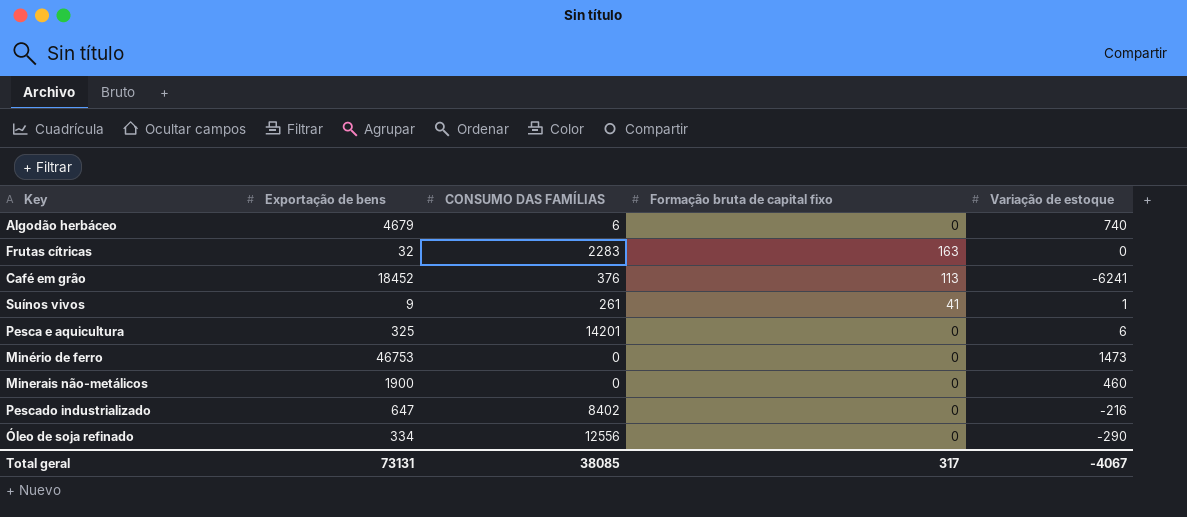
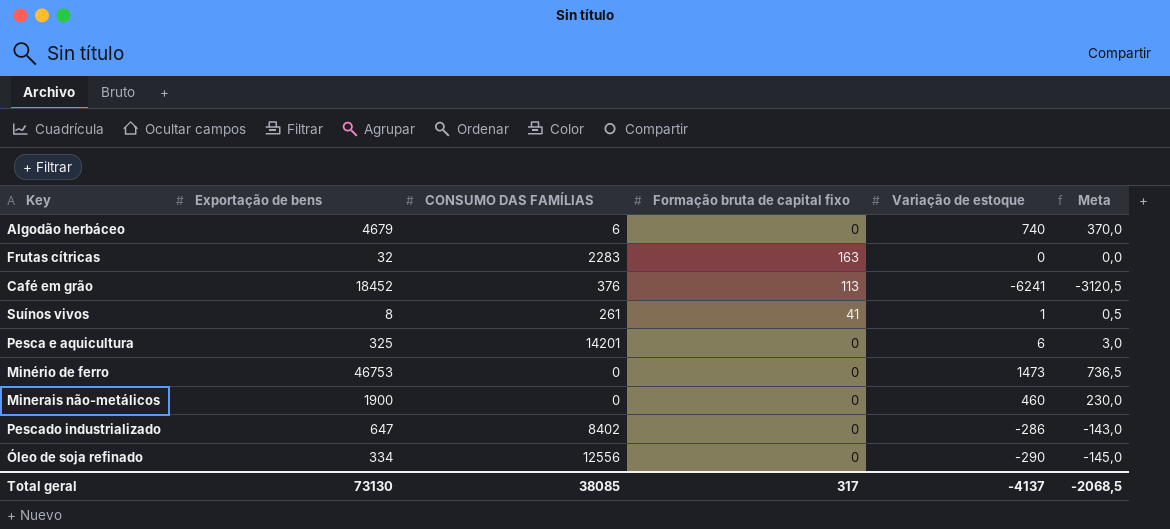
column Meta | formula: none -> [Variação de estoque] * 0,5
Suínos vivos | Exportação de bens: 9 -> 8
Pescado industrializado | Variação de estoque: -216 -> -286
Total geral | Exportação de bens: 73131 -> 73130
Total geral | Variação de estoque: -4067 -> -4137

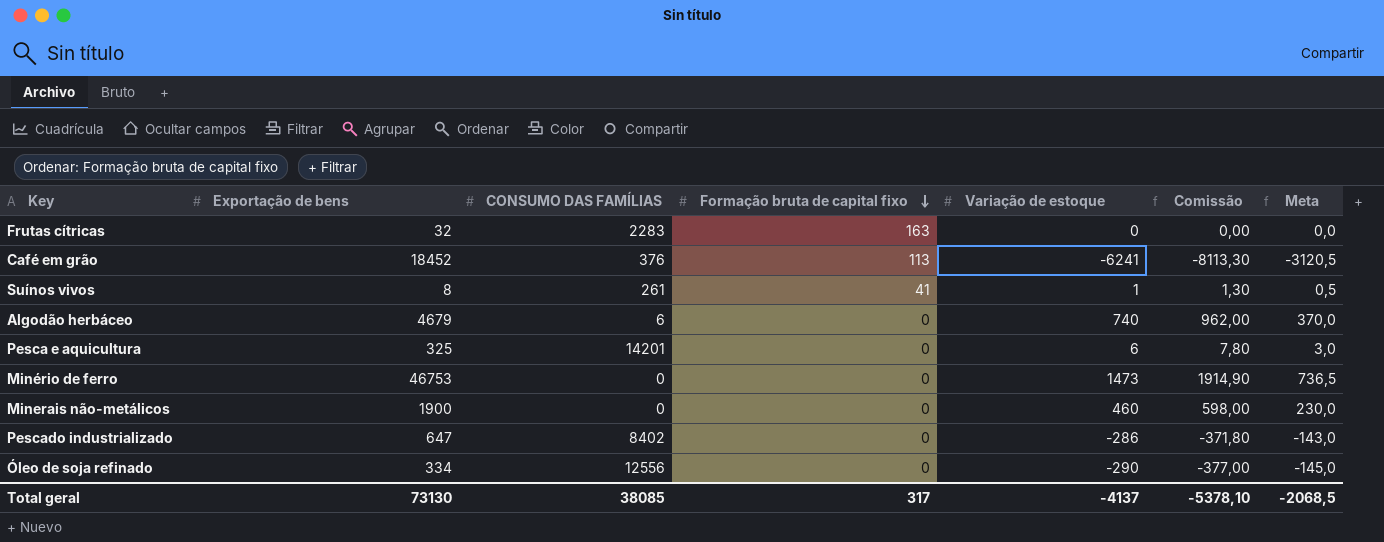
row order: none -> Formação bruta de capital fixo descending
column Comissão | formula: none -> [Variação de estoque] * 1,3

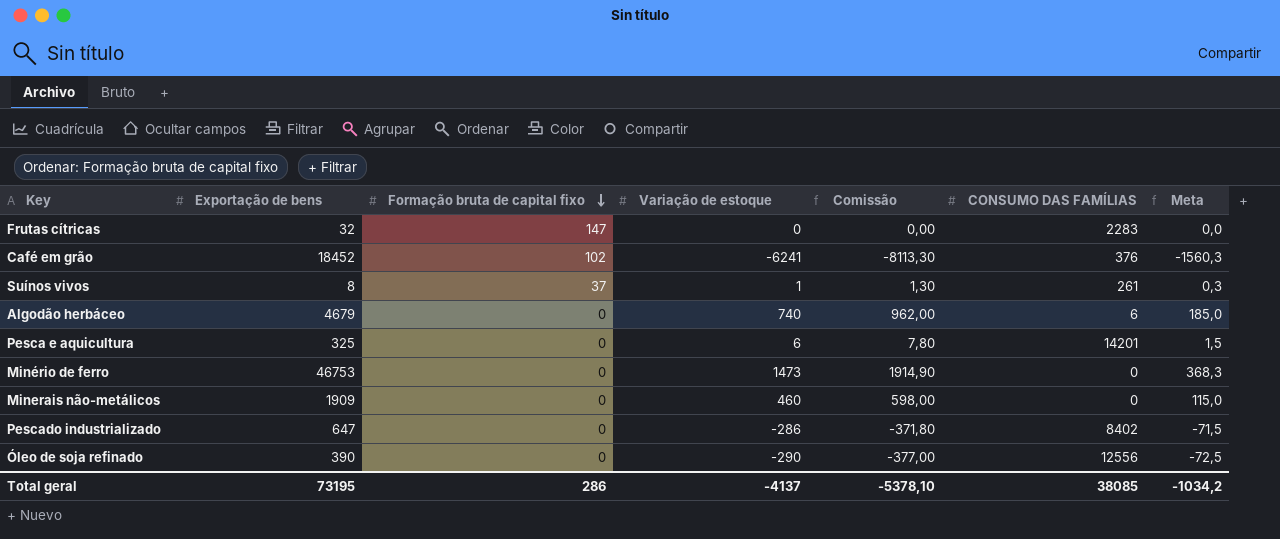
column CONSUMO DAS FAMÍLIAS | position: 3 -> 6
column Meta | formula: [Variação de estoque] * 0,5 -> [Variação de estoque] * 0,25
Frutas cítricas | Formação bruta de capital fixo: 163 -> 147
Café em grão | Formação bruta de capital fixo: 113 -> 102
Suínos vivos | Formação bruta de capital fixo: 41 -> 37
Minerais não-metálicos | Exportação de bens: 1900 -> 1909
Óleo de soja refinado | Exportação de bens: 334 -> 390
Total geral | Exportação de bens: 73130 -> 73195
Total geral | Formação bruta de capital fixo: 317 -> 286
Total geral | Meta: -2068,5 -> -1034,2

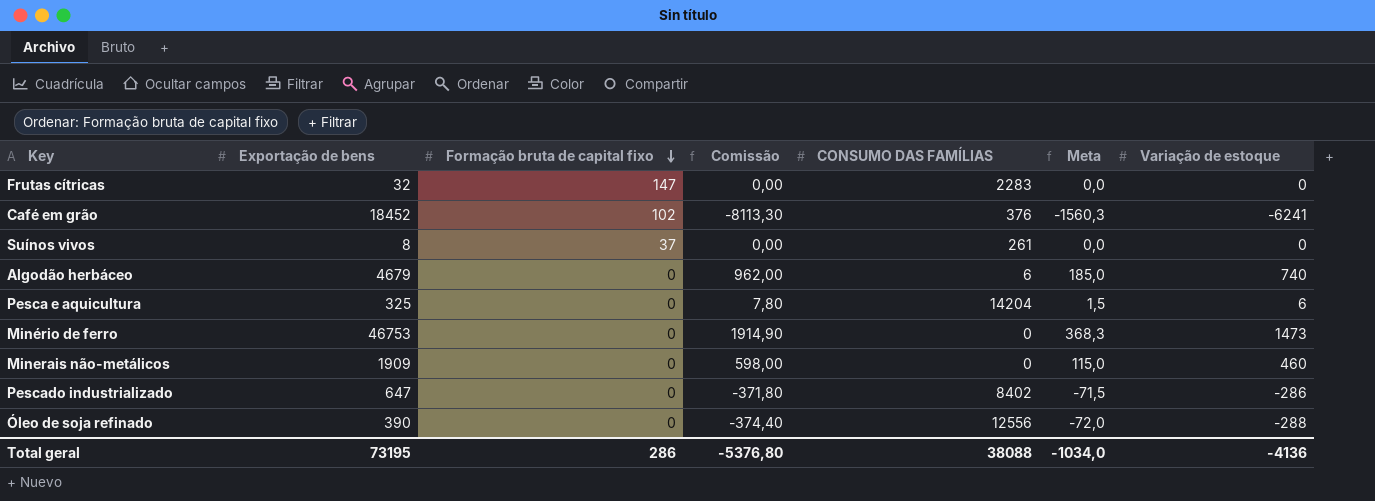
column Variação de estoque | position: 4 -> 7
Suínos vivos | Comissão: 1,30 -> 0,00
Suínos vivos | Meta: 0,3 -> 0,0
Suínos vivos | Variação de estoque: 1 -> 0
Pesca e aquicultura | CONSUMO DAS FAMÍLIAS: 14201 -> 14204
Óleo de soja refinado | Comissão: -377,00 -> -374,40
Óleo de soja refinado | Meta: -72,5 -> -72,0
Óleo de soja refinado | Variação de estoque: -290 -> -288
Total geral | Comissão: -5378,10 -> -5376,80
Total geral | CONSUMO DAS FAMÍLIAS: 38085 -> 38088
Total geral | Meta: -1034,2 -> -1034,0
Total geral | Variação de estoque: -4137 -> -4136

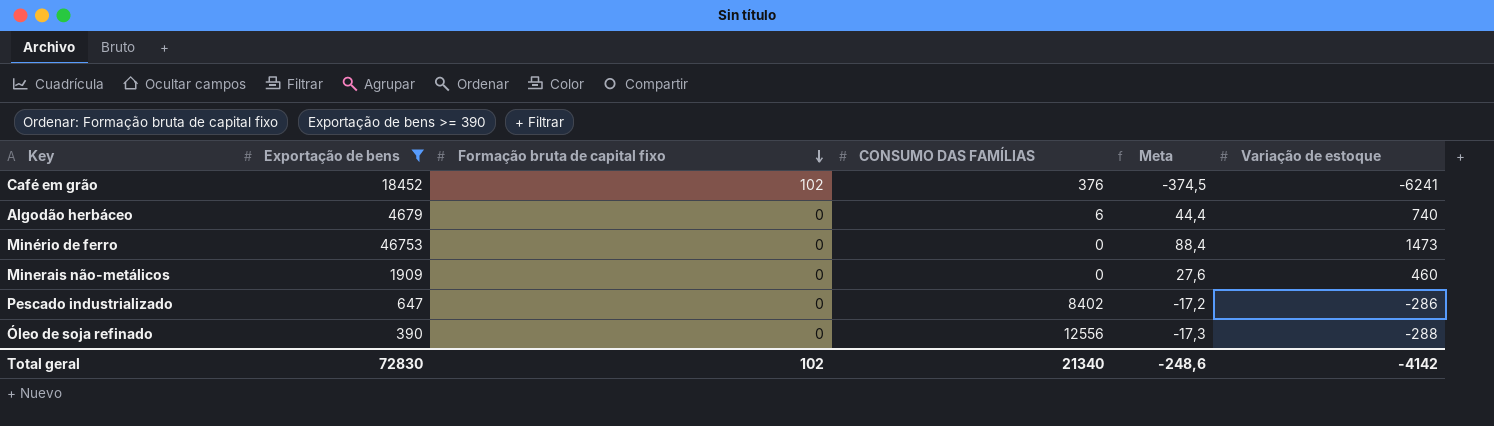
filter: none -> Exportação de bens >= 390
column Comissão | formula: [Variação de estoque] * 1,3 -> none
column Meta | formula: [Variação de estoque] * 0,25 -> [Variação de estoque] * 0,06
Total geral | Exportação de bens: 73195 -> 72830
Total geral | Formação bruta de capital fixo: 286 -> 102
Total geral | CONSUMO DAS FAMÍLIAS: 38088 -> 21340
Total geral | Meta: -1034,0 -> -248,6
Total geral | Variação de estoque: -4136 -> -4142

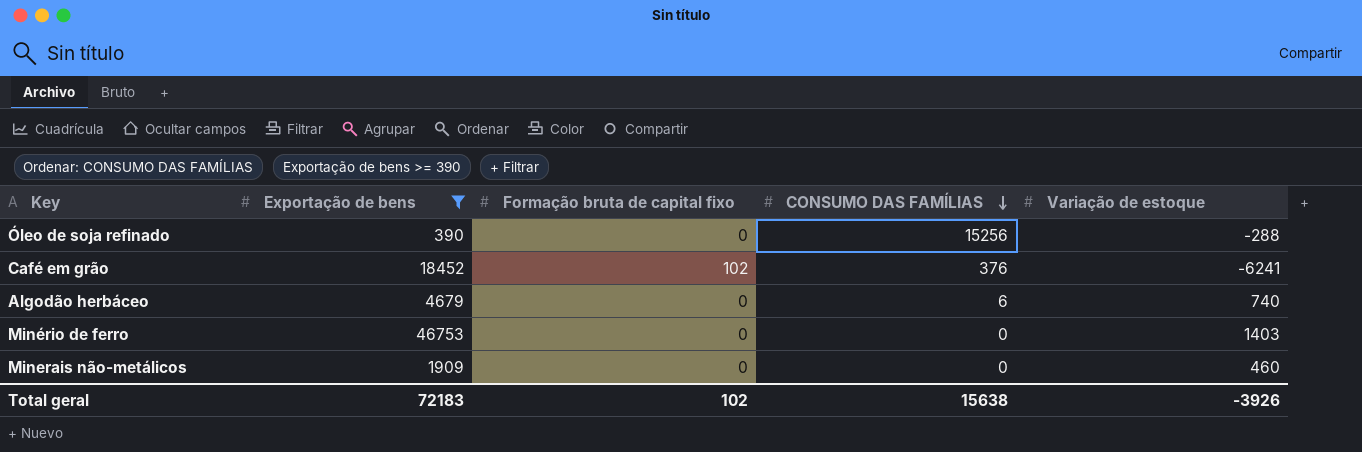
row order: Formação bruta de capital fixo descending -> CONSUMO DAS FAMÍLIAS descending
column Meta | formula: [Variação de estoque] * 0,06 -> none
row Pescado industrializado: 647 | 0 | 8402 | -17,2 | -286 -> none
Óleo de soja refinado | CONSUMO DAS FAMÍLIAS: 12556 -> 15256
Minério de ferro | Variação de estoque: 1473 -> 1403
Total geral | Exportação de bens: 72830 -> 72183
Total geral | CONSUMO DAS FAMÍLIAS: 21340 -> 15638
Total geral | Variação de estoque: -4142 -> -3926

